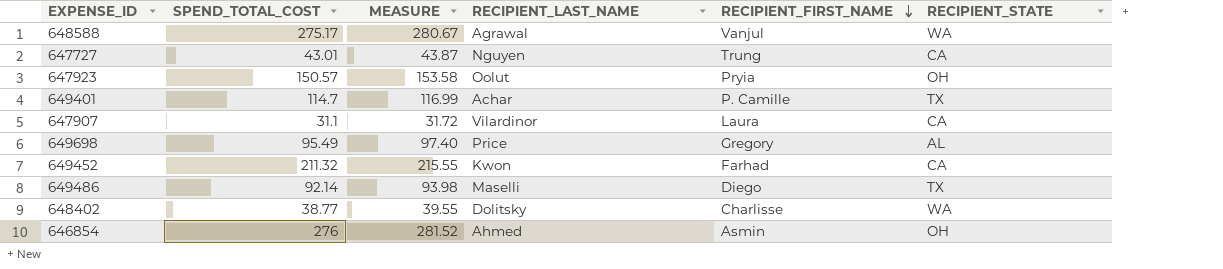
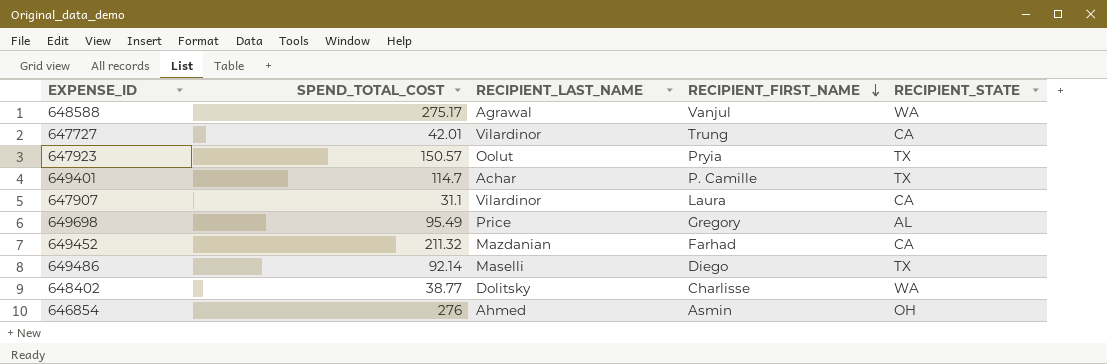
column MEASURE | formula: [SPEND_TOTAL_COST] * 1.02 -> none
647727 | SPEND_TOTAL_COST: 43.01 -> 42.01
647727 | RECIPIENT_LAST_NAME: Nguyen -> Vilardinor
647923 | RECIPIENT_STATE: OH -> TX
649452 | RECIPIENT_LAST_NAME: Kwon -> Mazdanian

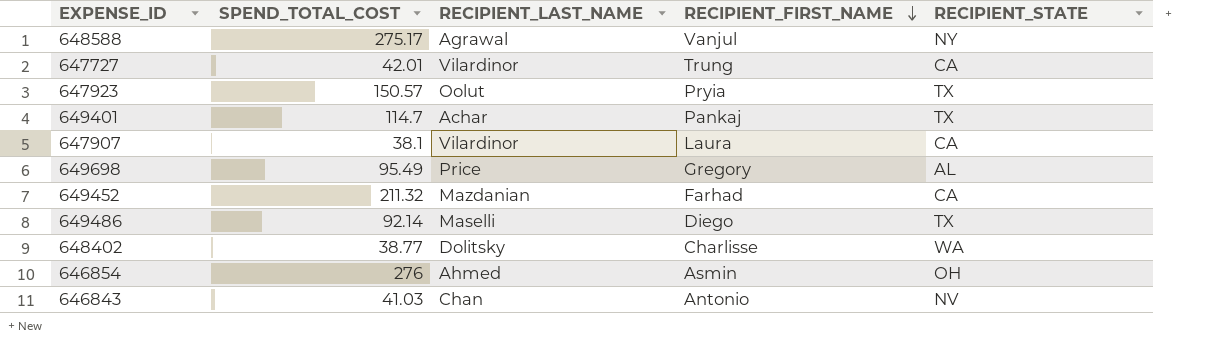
648588 | RECIPIENT_STATE: WA -> NY
649401 | RECIPIENT_FIRST_NAME: P. Camille -> Pankaj
647907 | SPEND_TOTAL_COST: 31.1 -> 38.1
row 646843: none -> 41.03 | Chan | Antonio | NV

